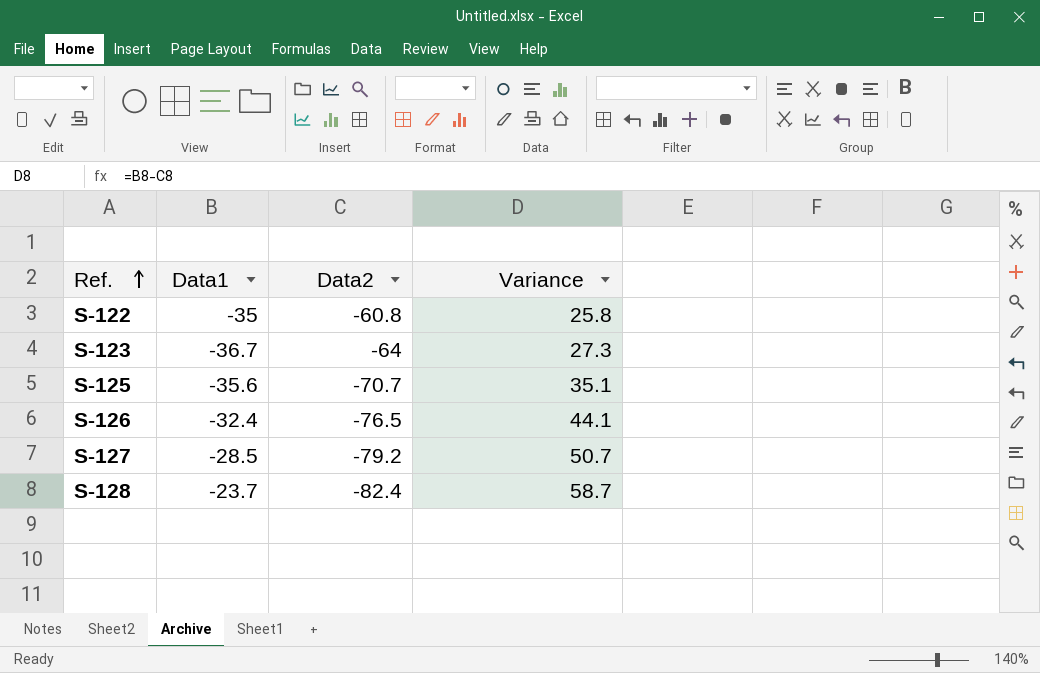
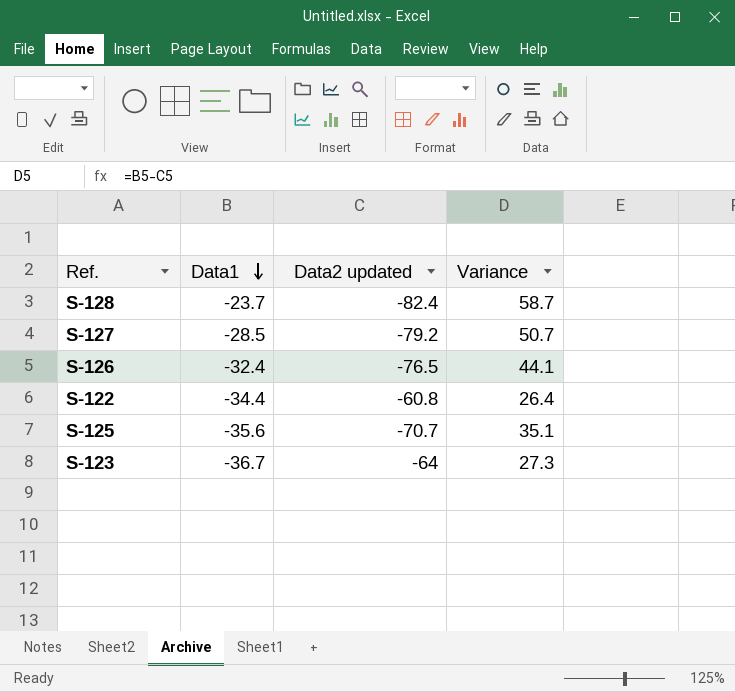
row order: Ref. ascending -> Data1 descending
column name: Data2 -> Data2 updated
S-122 | Data1: -35 -> -34.4
S-122 | Variance: 25.8 -> 26.4

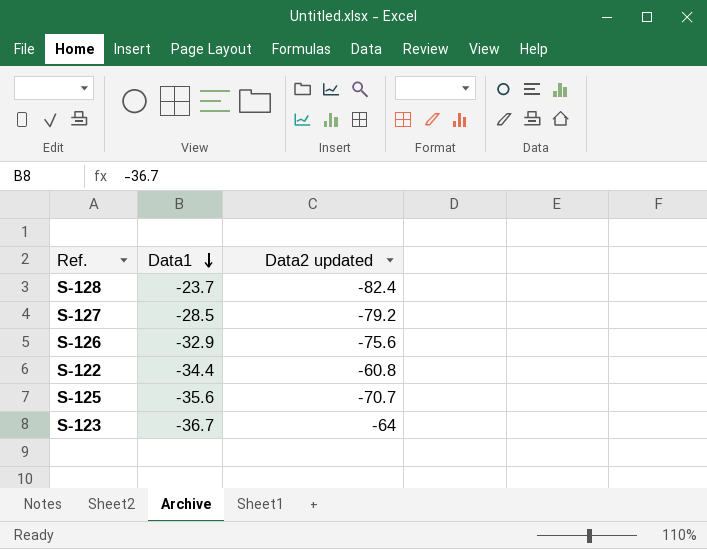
column Variance | formula: [Data1] - [Data2 updated] -> none
S-126 | Data1: -32.4 -> -32.9
S-126 | Data2 updated: -76.5 -> -75.6

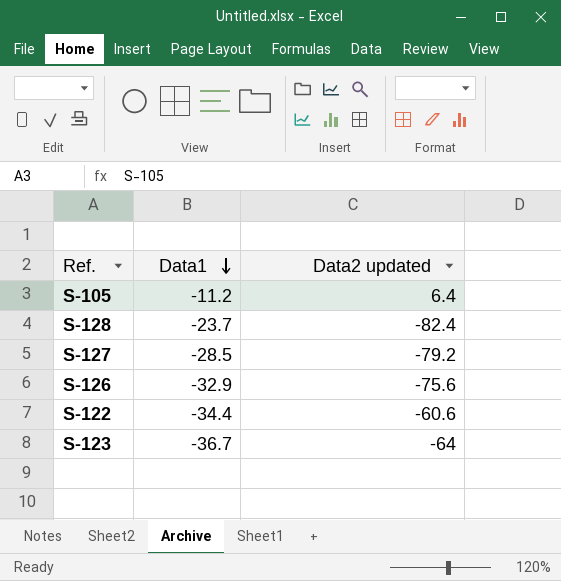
row S-125: -35.6 | -70.7 -> none
row S-105: none -> -11.2 | 6.4
S-122 | Data2 updated: -60.8 -> -60.6

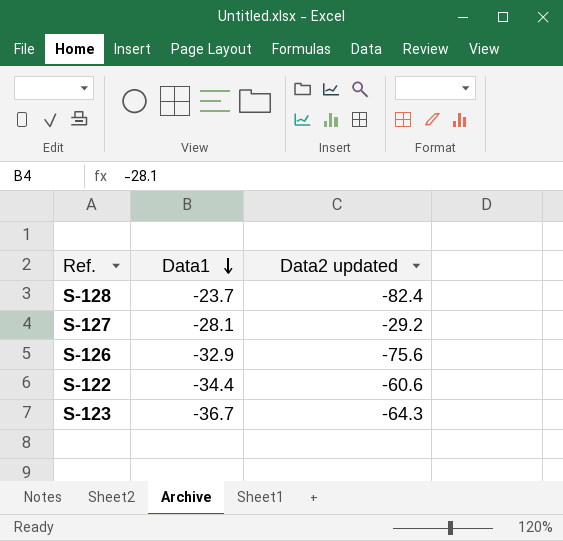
row S-105: -11.2 | 6.4 -> none
S-127 | Data1: -28.5 -> -28.1
S-127 | Data2 updated: -79.2 -> -29.2
S-123 | Data2 updated: -64 -> -64.3

